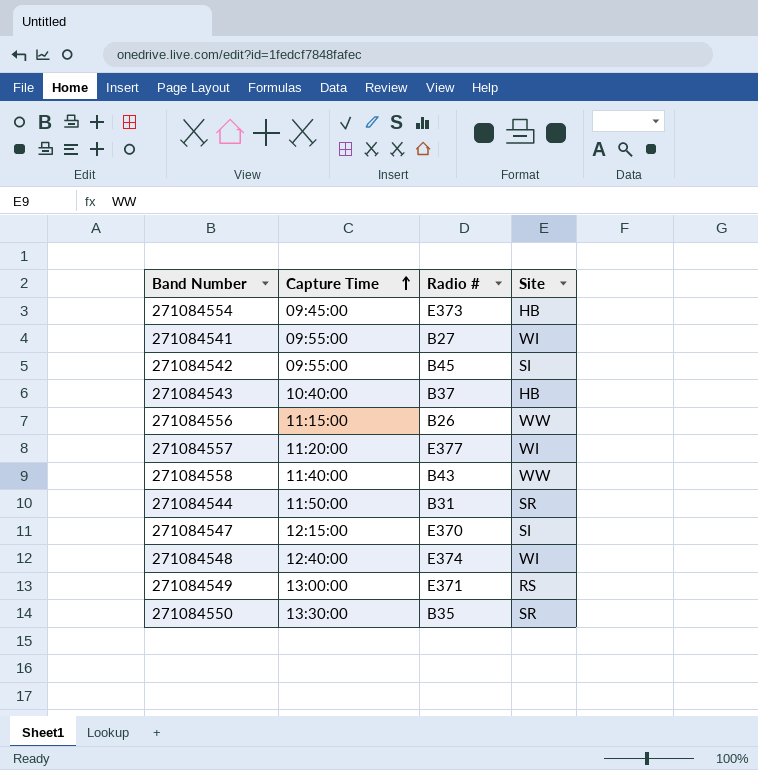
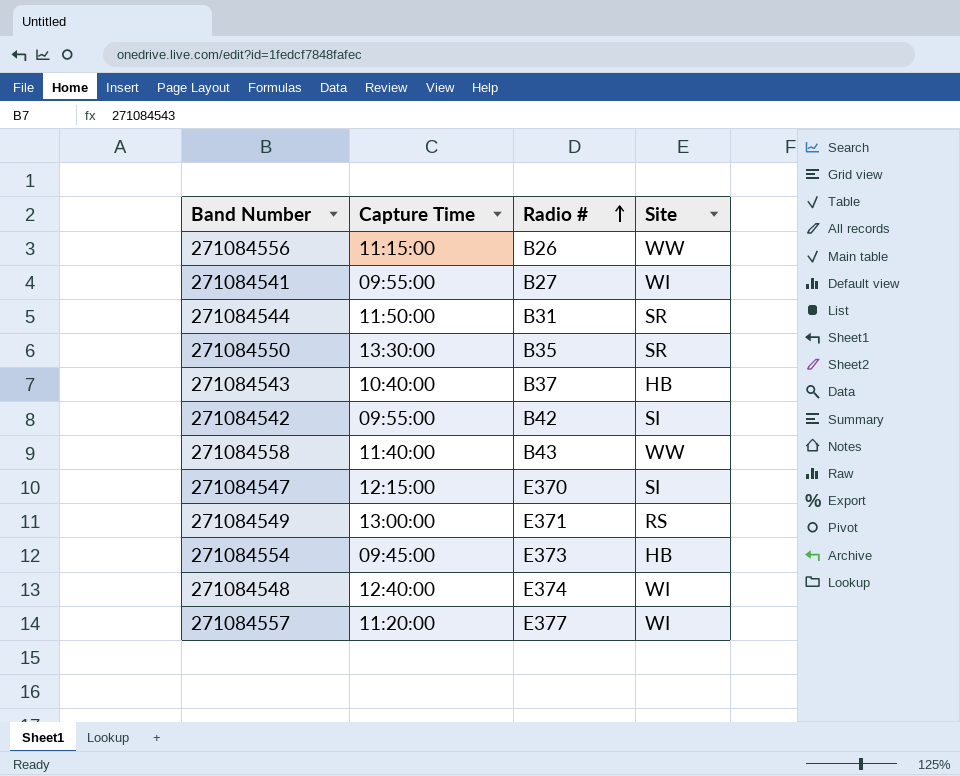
row order: Capture Time ascending -> Radio # ascending
271084542 | Radio #: B45 -> B42

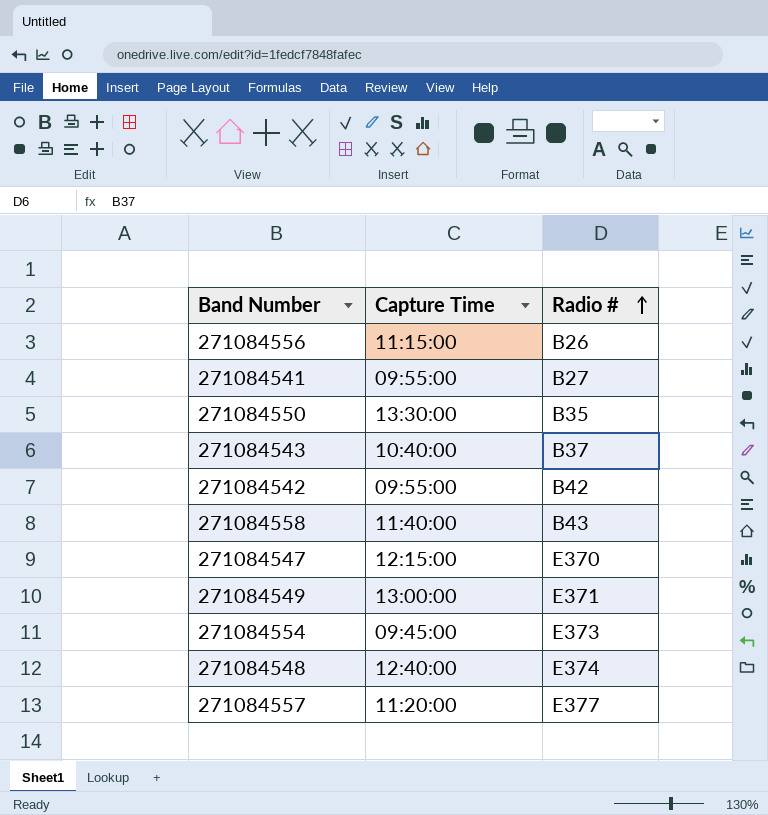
column Site | position: 4 -> none
row 271084544: 11:50:00 | B31 | SR -> none

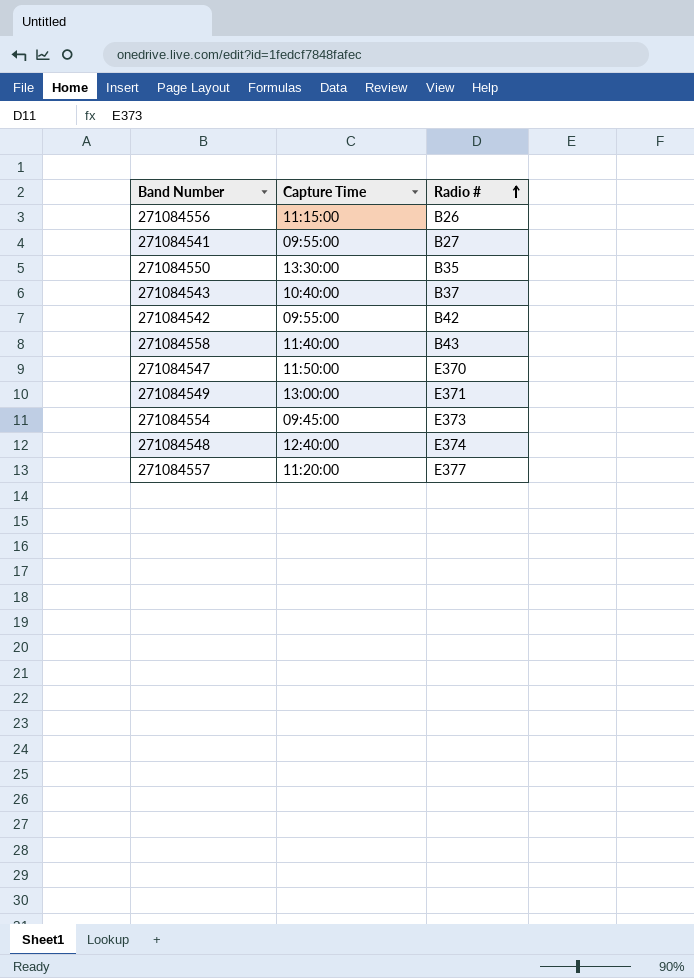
271084547 | Capture Time: 12:15:00 -> 11:50:00

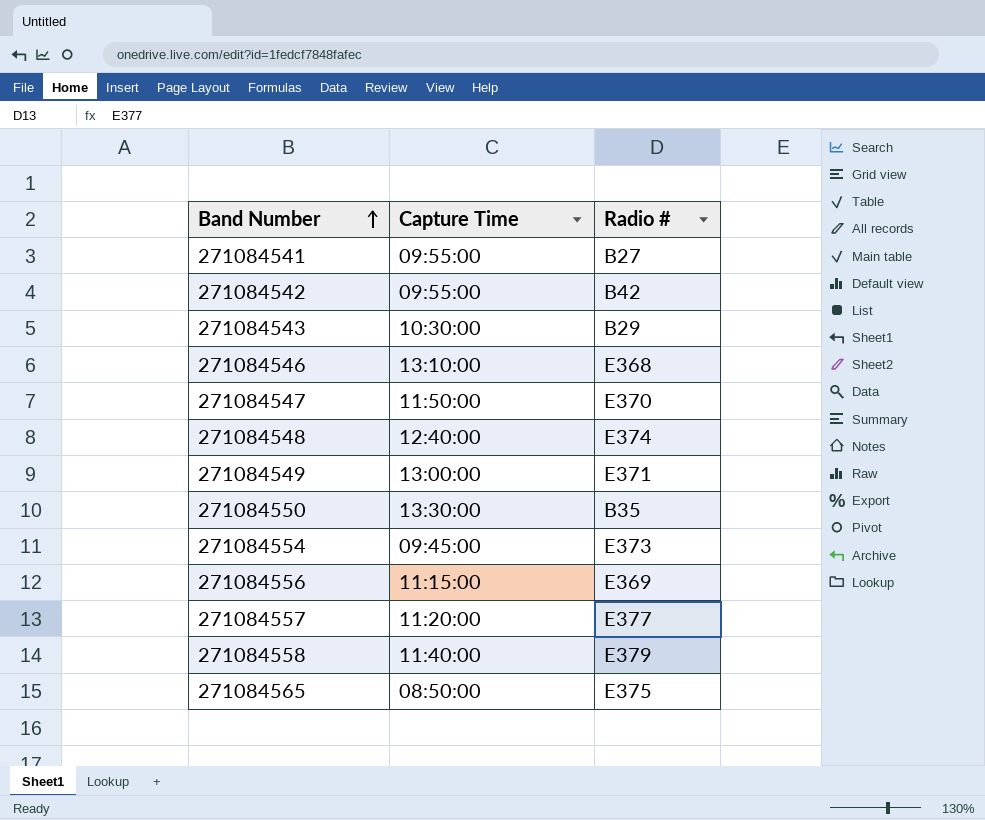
row order: Radio # ascending -> Band Number ascending
271084543 | Capture Time: 10:40:00 -> 10:30:00
271084543 | Radio #: B37 -> B29
row 271084546: none -> 13:10:00 | E368
271084556 | Radio #: B26 -> E369
271084558 | Radio #: B43 -> E379
row 271084565: none -> 08:50:00 | E375

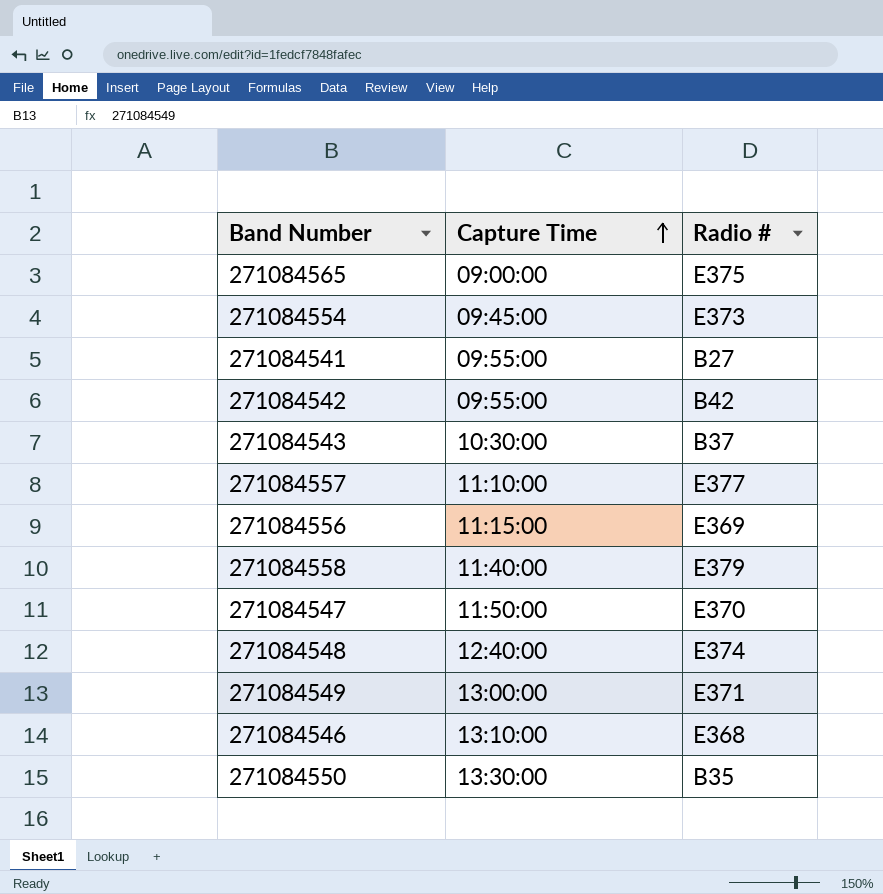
row order: Band Number ascending -> Capture Time ascending
271084565 | Capture Time: 08:50:00 -> 09:00:00
271084543 | Radio #: B29 -> B37
271084557 | Capture Time: 11:20:00 -> 11:10:00

